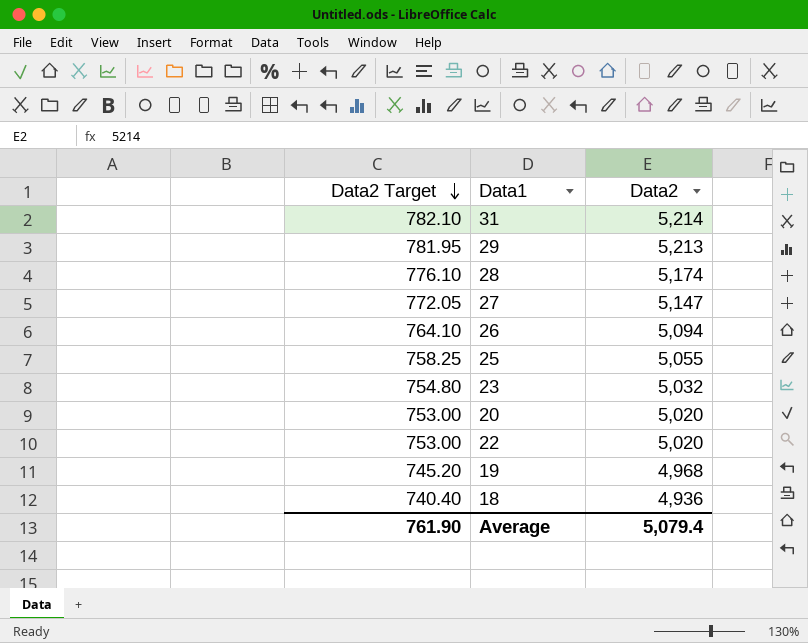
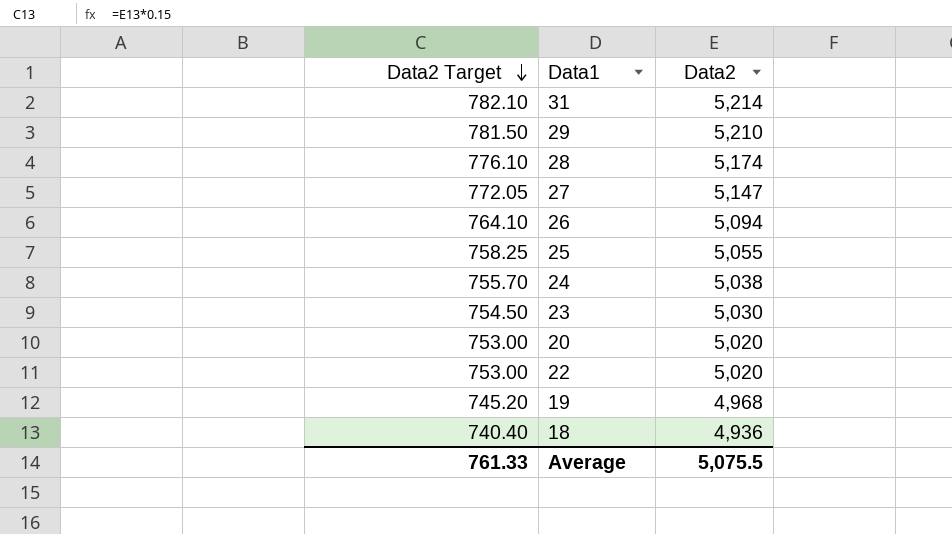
29 | Data2 Target: 781.95 -> 781.50
29 | Data2: 5,213 -> 5,210
row 24: none -> 755.70 | 5,038
23 | Data2 Target: 754.80 -> 754.50
23 | Data2: 5,032 -> 5,030
Average | Data2 Target: 761.90 -> 761.33
Average | Data2: 5,079.4 -> 5,075.5

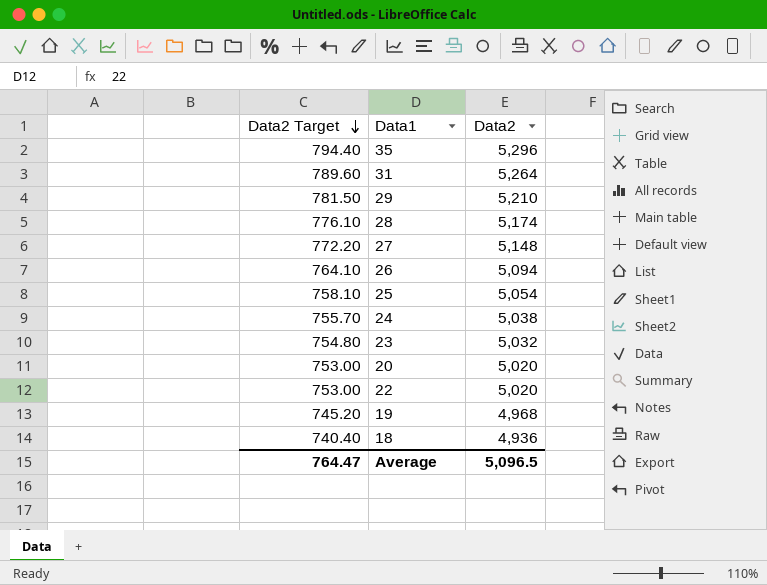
row 35: none -> 794.40 | 5,296
31 | Data2 Target: 782.10 -> 789.60
31 | Data2: 5,214 -> 5,264
27 | Data2 Target: 772.05 -> 772.20
27 | Data2: 5,147 -> 5,148
25 | Data2 Target: 758.25 -> 758.10
25 | Data2: 5,055 -> 5,054
23 | Data2 Target: 754.50 -> 754.80
23 | Data2: 5,030 -> 5,032
Average | Data2 Target: 761.33 -> 764.47
Average | Data2: 5,075.5 -> 5,096.5

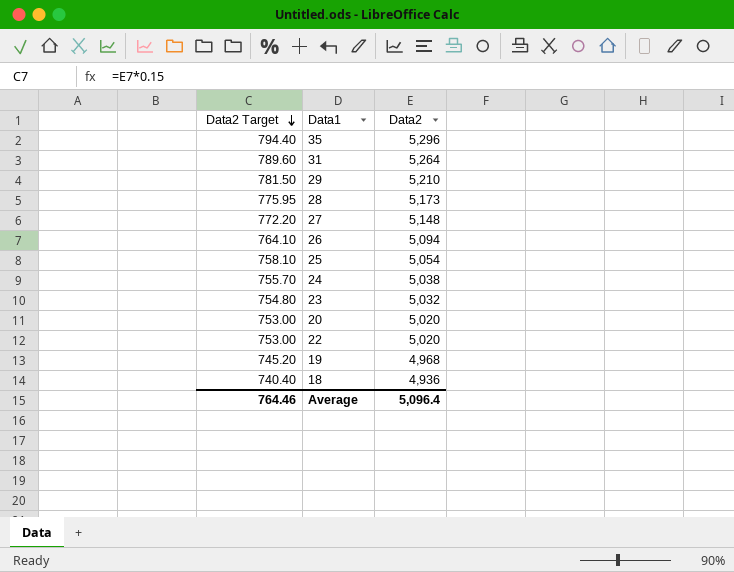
28 | Data2 Target: 776.10 -> 775.95
28 | Data2: 5,174 -> 5,173
Average | Data2 Target: 764.47 -> 764.46
Average | Data2: 5,096.5 -> 5,096.4

